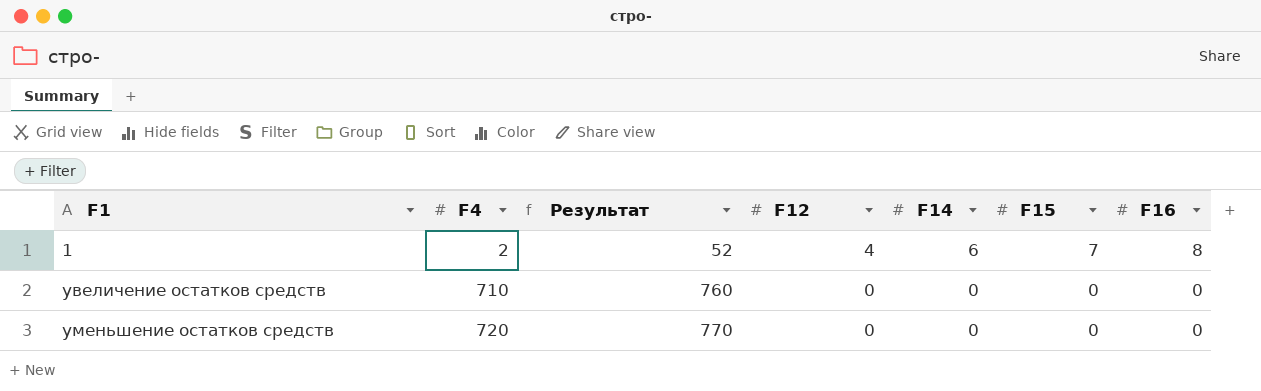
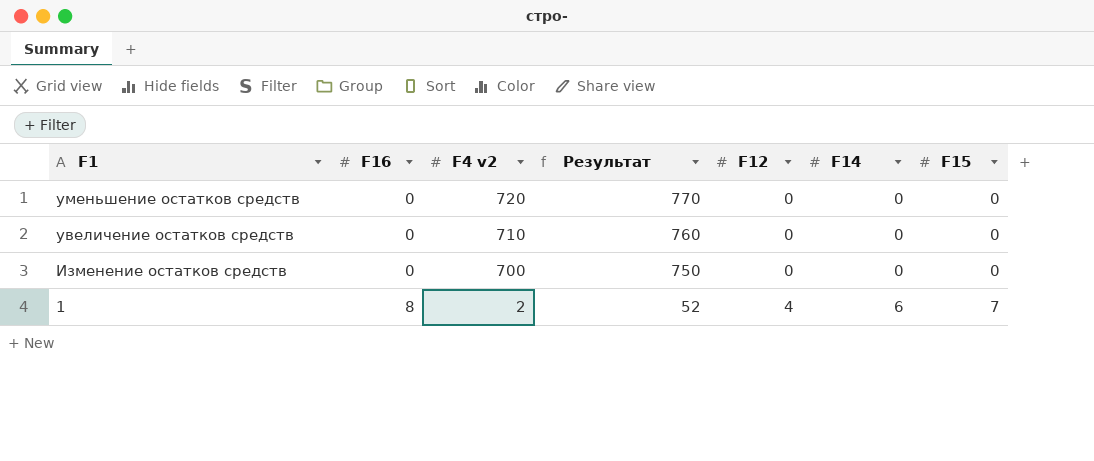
row order: F1 ascending -> F1 descending
column F16 | position: 7 -> 2
column name: F4 -> F4 v2
row Изменение остатков средств: none -> 0 | 700 | 750 | 0 | 0 | 0

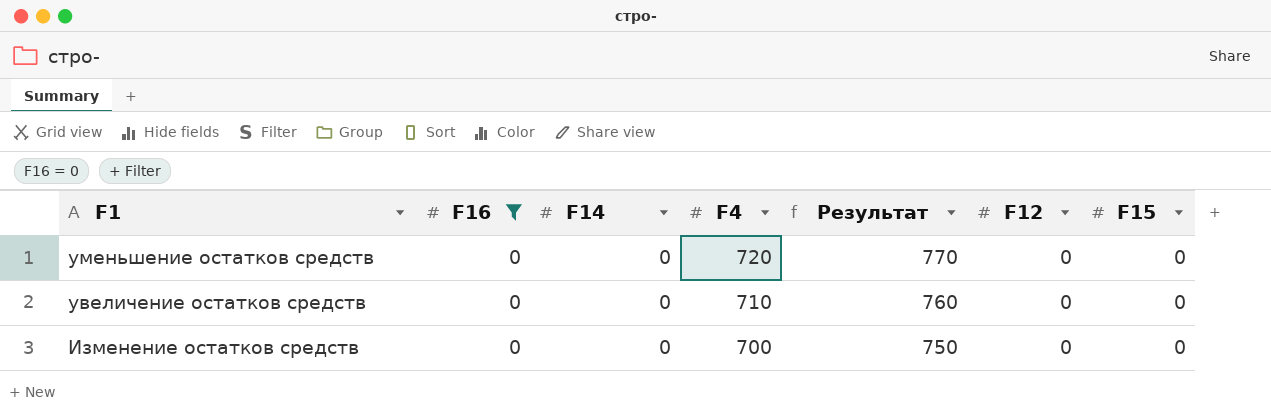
filter: none -> F16 = 0
column F14 | position: 6 -> 3
column name: F4 v2 -> F4

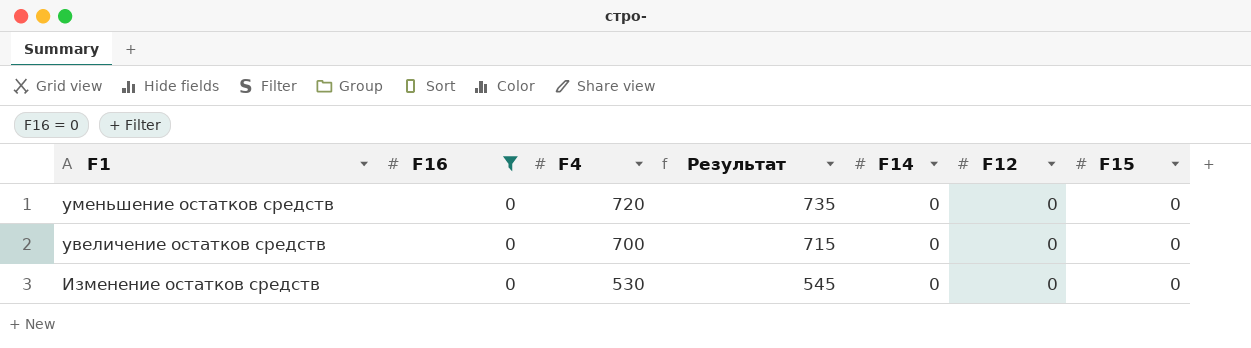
column Результат | formula: [F4] + 50 -> [F4] + 15
column F14 | position: 3 -> 5
увеличение остатков средств | F4: 710 -> 700
Изменение остатков средств | F4: 700 -> 530

